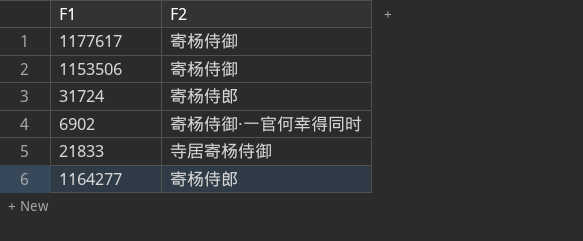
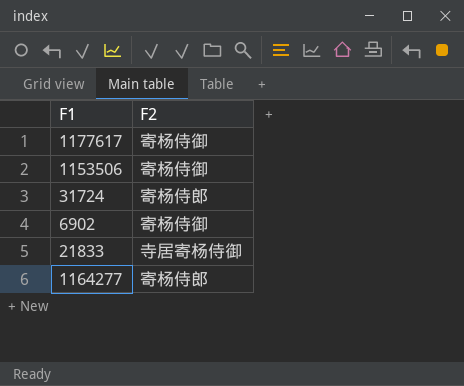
6902 | F2: 寄杨侍御·一官何幸得同时 -> 寄杨侍御

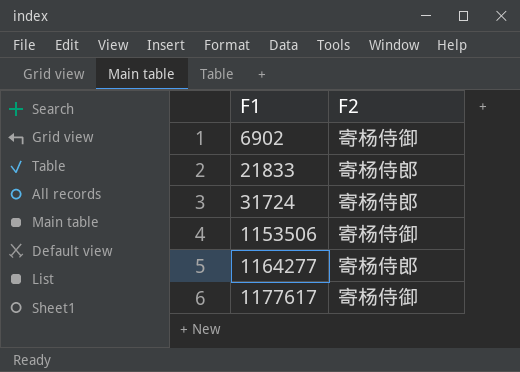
row order: none -> F1 ascending
21833 | F2: 寺居寄杨侍御 -> 寄杨侍郎

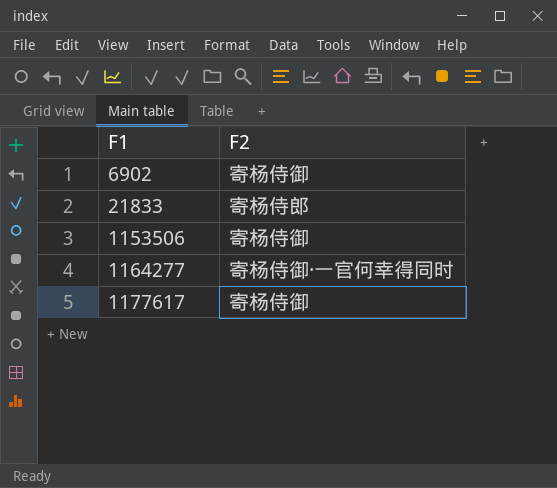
row 31724: 寄杨侍郎 -> none
1164277 | F2: 寄杨侍郎 -> 寄杨侍御·一官何幸得同时

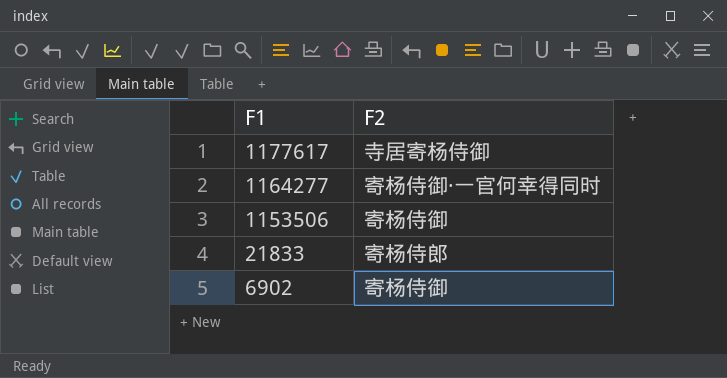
row order: F1 ascending -> F1 descending
1177617 | F2: 寄杨侍御 -> 寺居寄杨侍御

